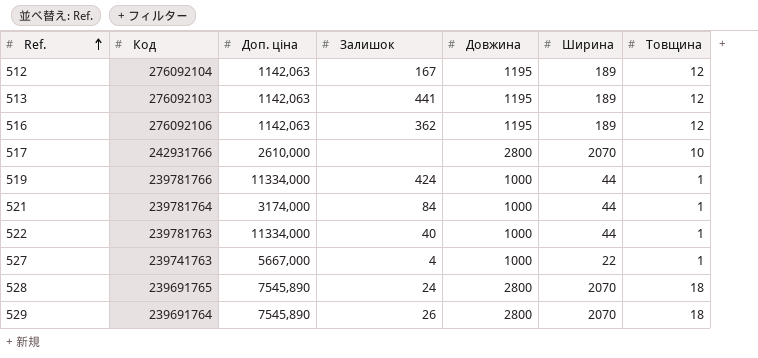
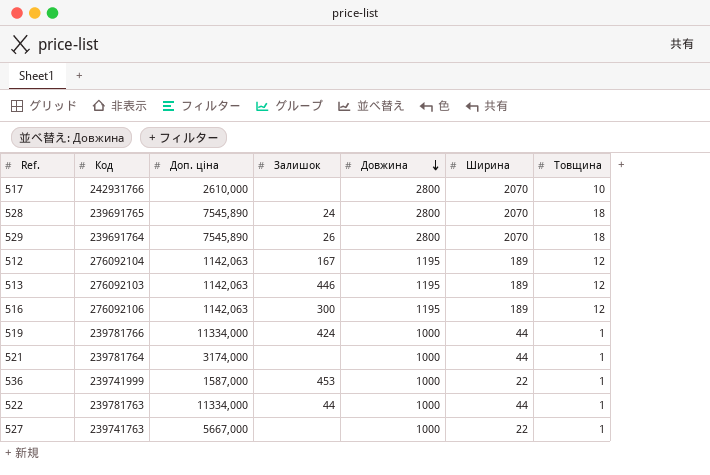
row order: Ref. ascending -> Довжина descending
513 | Залишок: 441 -> 446
516 | Залишок: 362 -> 300
521 | Залишок: 84 -> none
row 536: none -> 239741999 | 1587,000 | 453 | 1000 | 22 | 1
522 | Залишок: 40 -> 44
527 | Залишок: 4 -> none

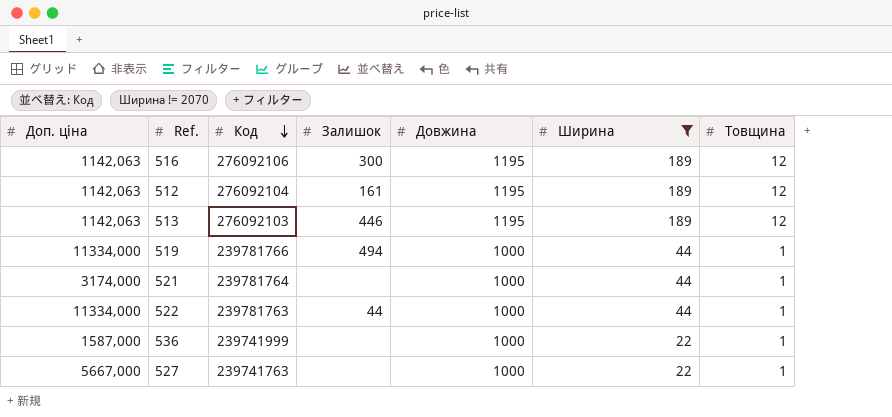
filter: none -> Ширина != 2070
row order: Довжина descending -> Код descending
column Доп. ціна | position: 3 -> 1
512 | Залишок: 167 -> 161
519 | Залишок: 424 -> 494
536 | Залишок: 453 -> none

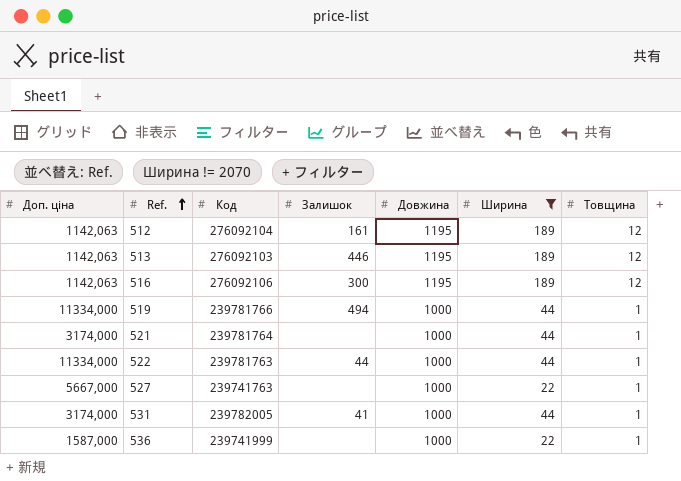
row order: Код descending -> Ref. ascending
row 531: none -> 3174,000 | 239782005 | 41 | 1000 | 44 | 1

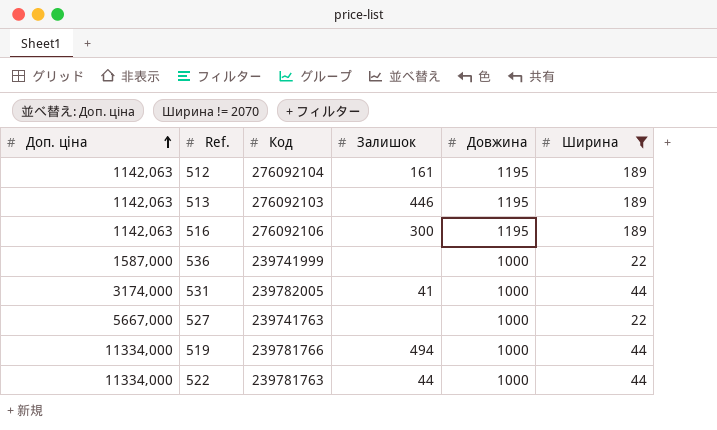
row order: Ref. ascending -> Доп. ціна ascending
column Товщина | position: 7 -> none
row 521: 3174,000 | 239781764 | none | 1000 | 44 | 1 -> none

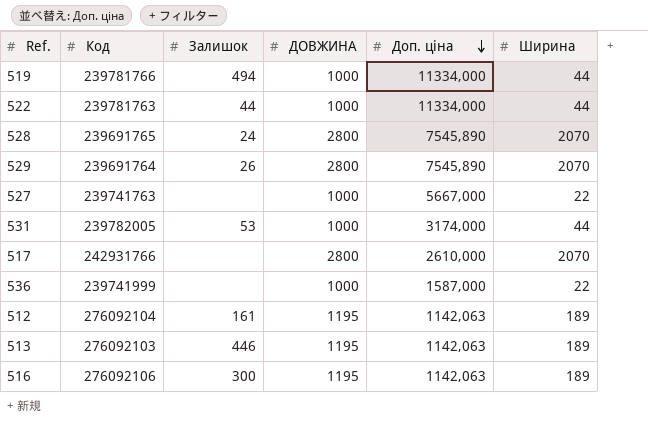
filter: Ширина != 2070 -> none
row order: Доп. ціна ascending -> Доп. ціна descending
column name: Довжина -> ДОВЖИНА
column Доп. ціна | position: 1 -> 5
531 | Залишок: 41 -> 53

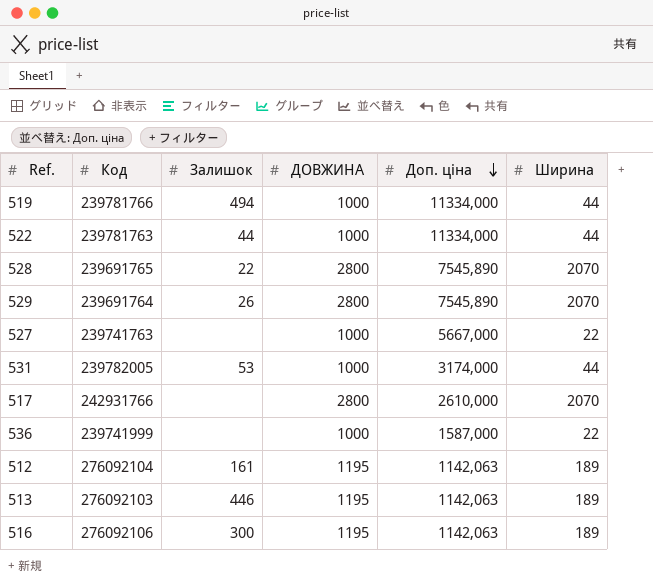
528 | Залишок: 24 -> 22

